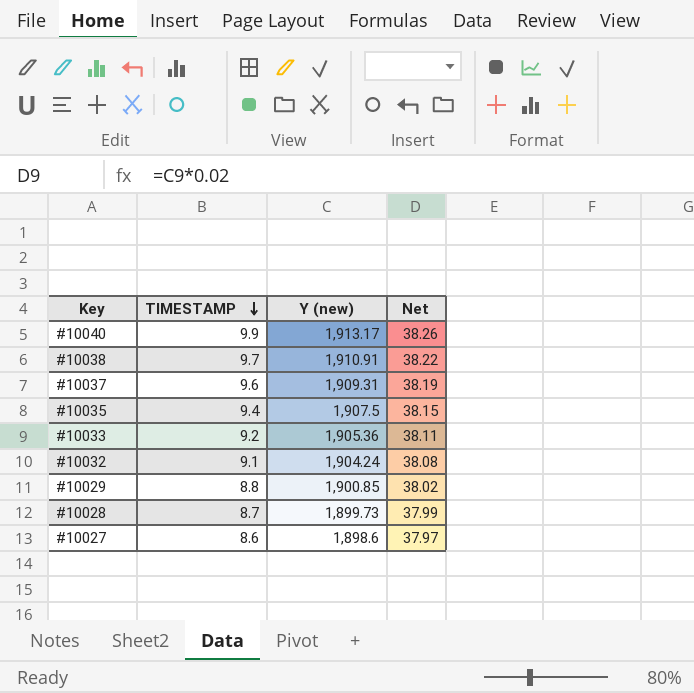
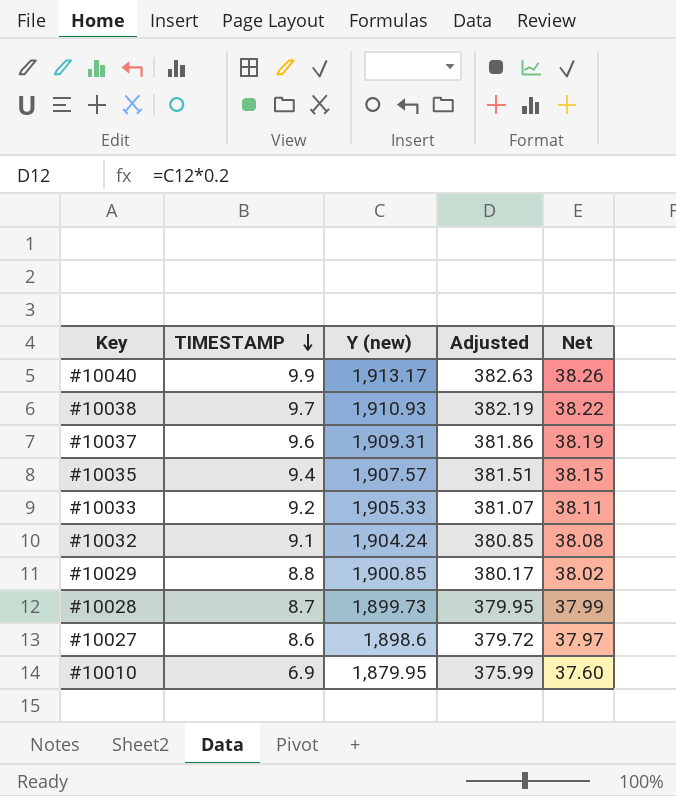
column Adjusted | formula: none -> [Y (new)] * 0.2
#10038 | Y (new): 1,910.91 -> 1,910.93
#10035 | Y (new): 1,907.5 -> 1,907.57
#10033 | Y (new): 1,905.36 -> 1,905.33
row #10010: none -> 6.9 | 1,879.95 | 375.99 | 37.60

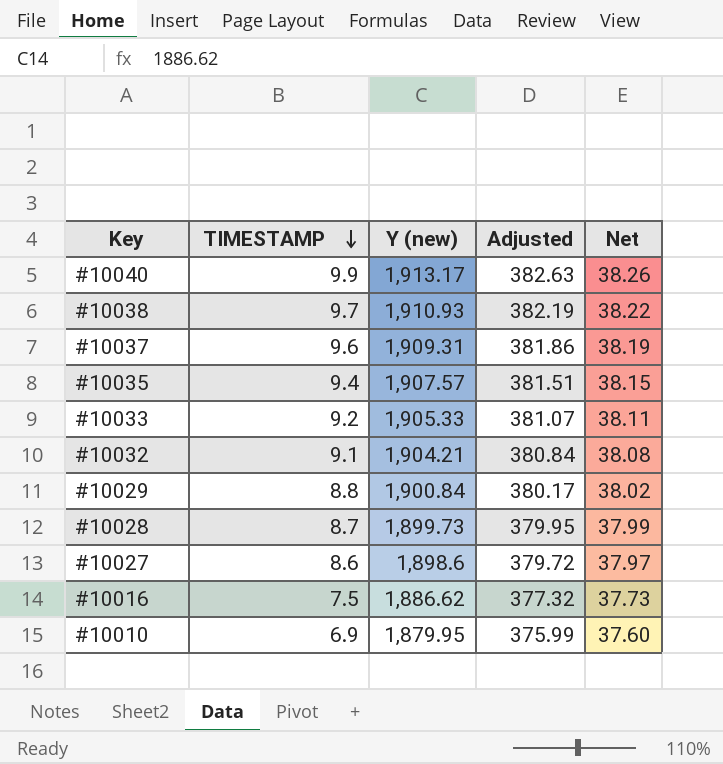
#10032 | Y (new): 1,904.24 -> 1,904.21
#10032 | Adjusted: 380.85 -> 380.84
#10029 | Y (new): 1,900.85 -> 1,900.84
row #10016: none -> 7.5 | 1,886.62 | 377.32 | 37.73

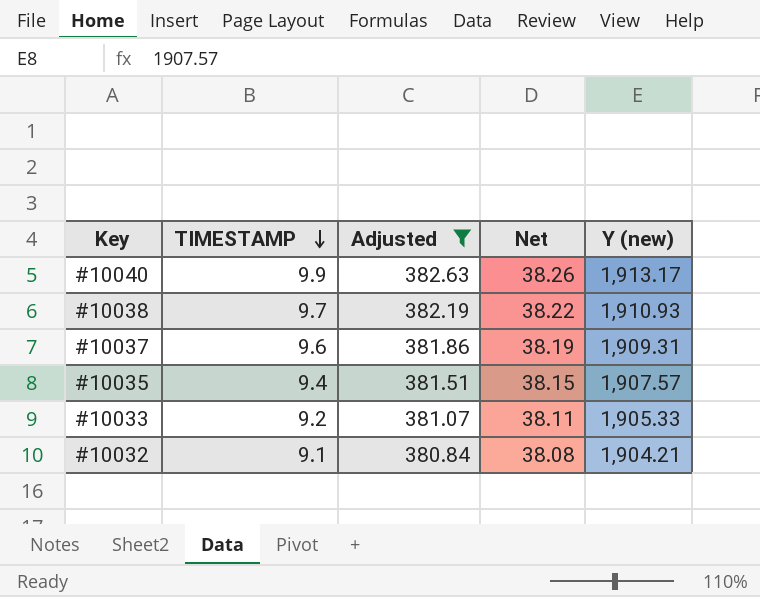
filter: none -> Adjusted >= 380.84
column Y (new) | position: 3 -> 5

